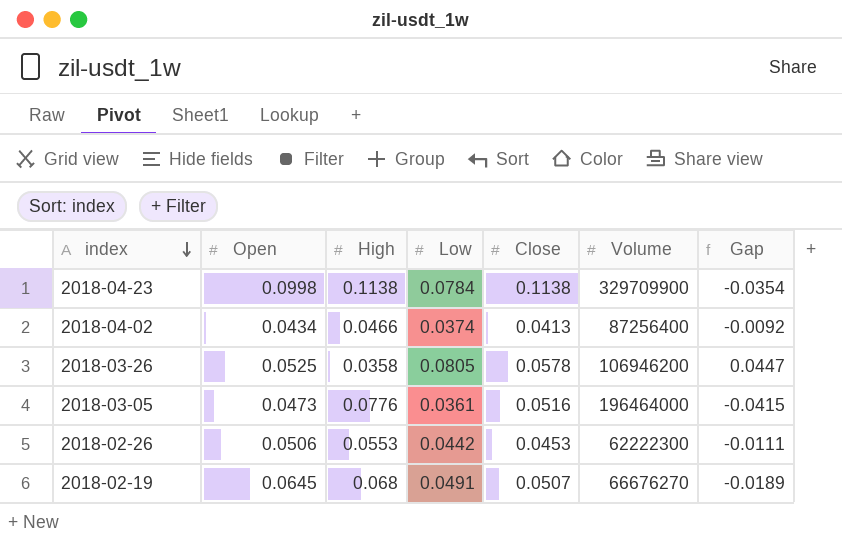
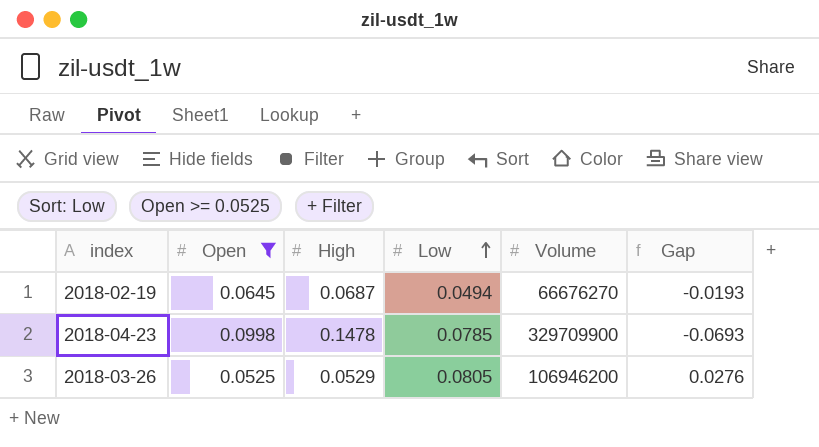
filter: none -> Open >= 0.0525
row order: index descending -> Low ascending
column Close | position: 5 -> none
2018-02-19 | High: 0.068 -> 0.0687
2018-02-19 | Low: 0.0491 -> 0.0494
2018-02-19 | Gap: -0.0189 -> -0.0193
2018-04-23 | High: 0.1138 -> 0.1478
2018-04-23 | Low: 0.0784 -> 0.0785
2018-04-23 | Gap: -0.0354 -> -0.0693
2018-03-26 | High: 0.0358 -> 0.0529
2018-03-26 | Gap: 0.0447 -> 0.0276

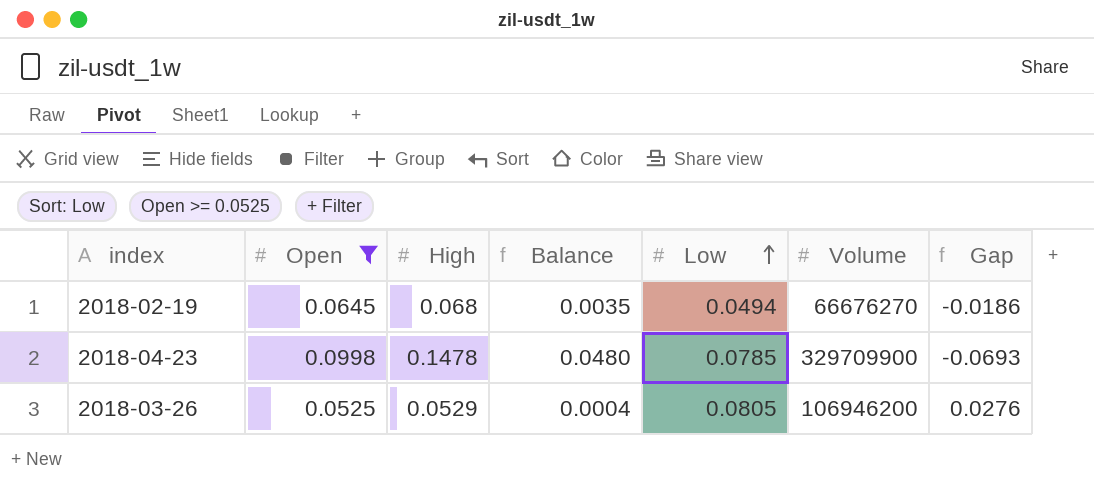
column Balance | formula: none -> [High] - [Open]
2018-02-19 | High: 0.0687 -> 0.068
2018-02-19 | Gap: -0.0193 -> -0.0186

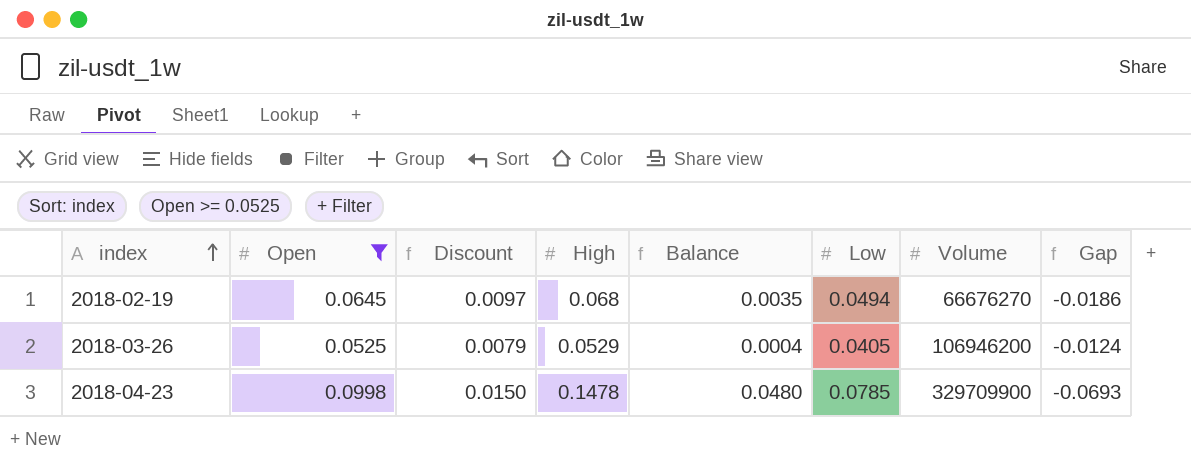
row order: Low ascending -> index ascending
column Discount | formula: none -> [Open] * 0.15
2018-03-26 | Low: 0.0805 -> 0.0405
2018-03-26 | Gap: 0.0276 -> -0.0124

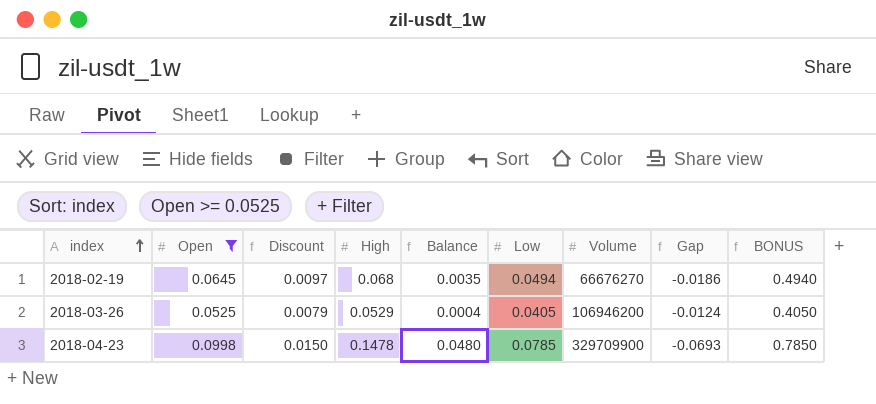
column BONUS | formula: none -> [Low] * 10

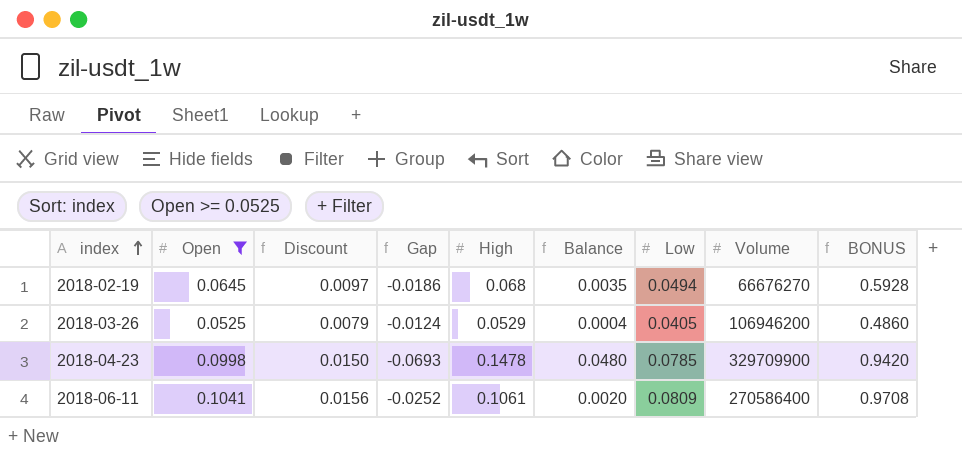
column Gap | position: 8 -> 4
column BONUS | formula: [Low] * 10 -> [Low] * 12
row 2018-06-11: none -> 0.1041 | 0.0156 | -0.0252 | 0.1061 | 0.0020 | 0.0809 | 270586400 | 0.9708

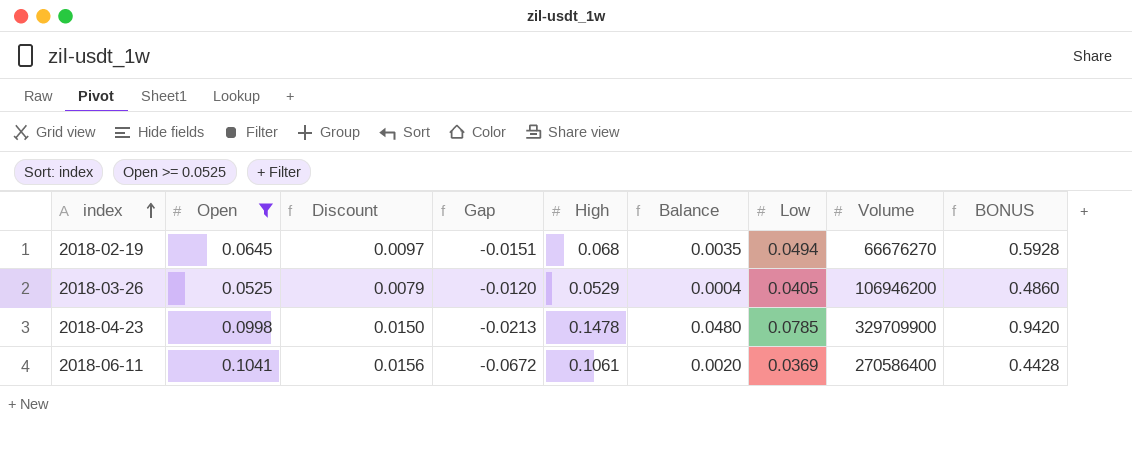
column Gap | formula: [Low] - [High] -> [Low] - [Open]
2018-06-11 | Low: 0.0809 -> 0.0369
2018-06-11 | BONUS: 0.9708 -> 0.4428

